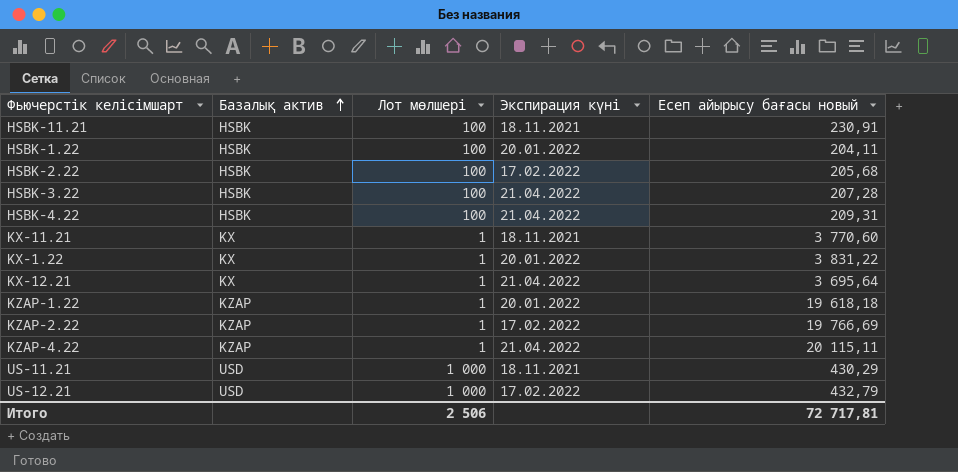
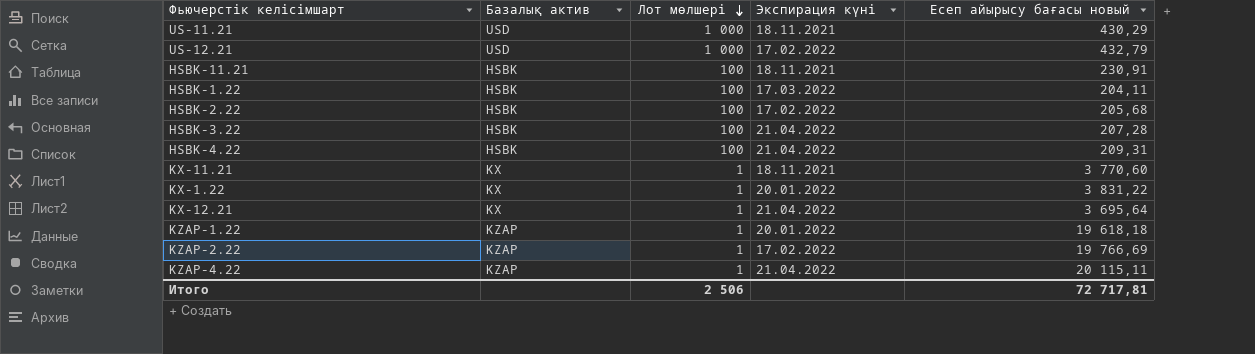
row order: Базалық актив ascending -> Лот мөлшері descending
HSBK-1.22 | Экспирация күні: 20.01.2022 -> 17.03.2022

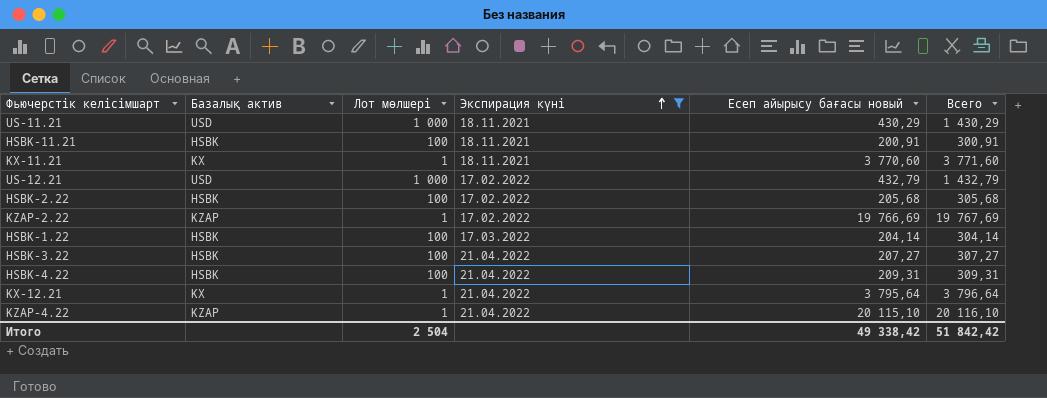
filter: none -> Экспирация күні != 20.01.2022
row order: Лот мөлшері descending -> Экспирация күні ascending
column Всего | formula: none -> [Лот мөлшері] + [Есеп айырысу бағасы новый]
HSBK-11.21 | Есеп айырысу бағасы новый: 230,91 -> 200,91
HSBK-1.22 | Есеп айырысу бағасы новый: 204,11 -> 204,14
HSBK-3.22 | Есеп айырысу бағасы новый: 207,28 -> 207,27
KX-12.21 | Есеп айырысу бағасы новый: 3 695,64 -> 3 795,64
KZAP-4.22 | Есеп айырысу бағасы новый: 20 115,11 -> 20 115,10
Итого | Лот мөлшері: 2 506 -> 2 504
Итого | Есеп айырысу бағасы новый: 72 717,81 -> 49 338,42

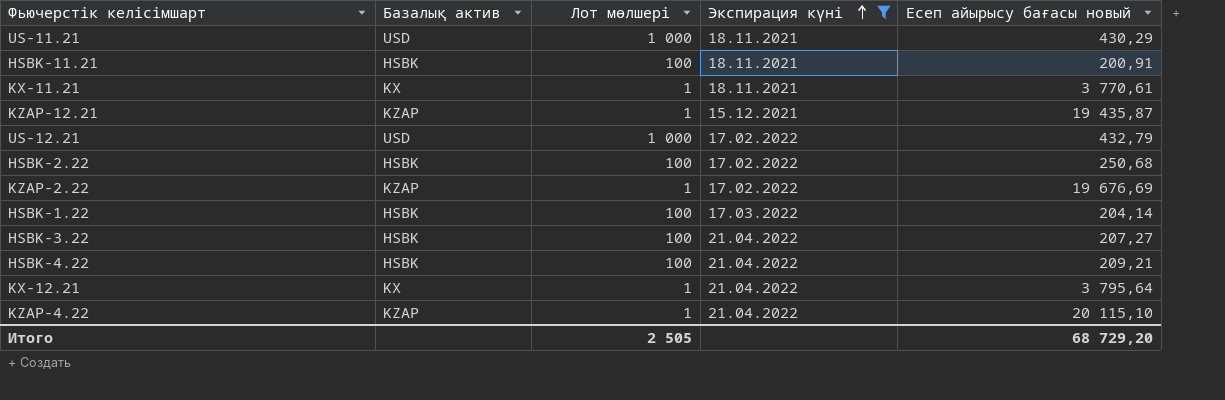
column Всего | formula: [Лот мөлшері] + [Есеп айырысу бағасы новый] -> none
KX-11.21 | Есеп айырысу бағасы новый: 3 770,60 -> 3 770,61
row KZAP-12.21: none -> KZAP | 1 | 15.12.2021 | 19 435,87
HSBK-2.22 | Есеп айырысу бағасы новый: 205,68 -> 250,68
KZAP-2.22 | Есеп айырысу бағасы новый: 19 766,69 -> 19 676,69
HSBK-4.22 | Есеп айырысу бағасы новый: 209,31 -> 209,21
Итого | Лот мөлшері: 2 504 -> 2 505
Итого | Есеп айырысу бағасы новый: 49 338,42 -> 68 729,20

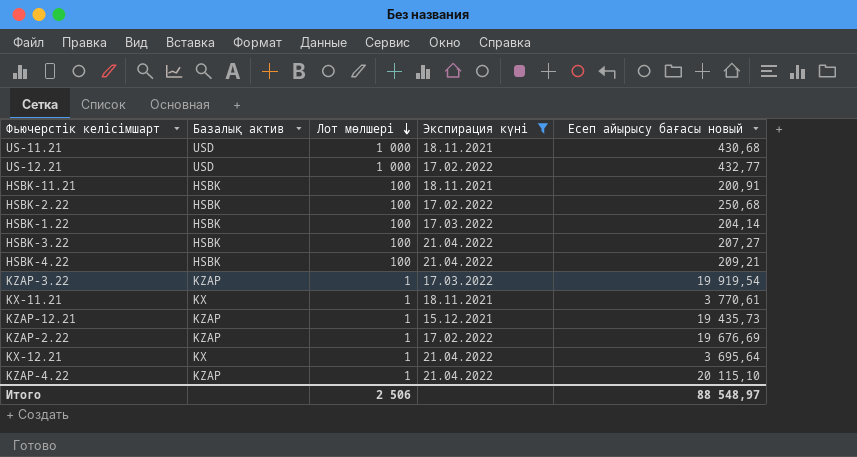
row order: Экспирация күні ascending -> Лот мөлшері descending
US-11.21 | Есеп айырысу бағасы новый: 430,29 -> 430,68
US-12.21 | Есеп айырысу бағасы новый: 432,79 -> 432,77
row KZAP-3.22: none -> KZAP | 1 | 17.03.2022 | 19 919,54
KZAP-12.21 | Есеп айырысу бағасы новый: 19 435,87 -> 19 435,73
KX-12.21 | Есеп айырысу бағасы новый: 3 795,64 -> 3 695,64
Итого | Лот мөлшері: 2 505 -> 2 506
Итого | Есеп айырысу бағасы новый: 68 729,20 -> 88 548,97

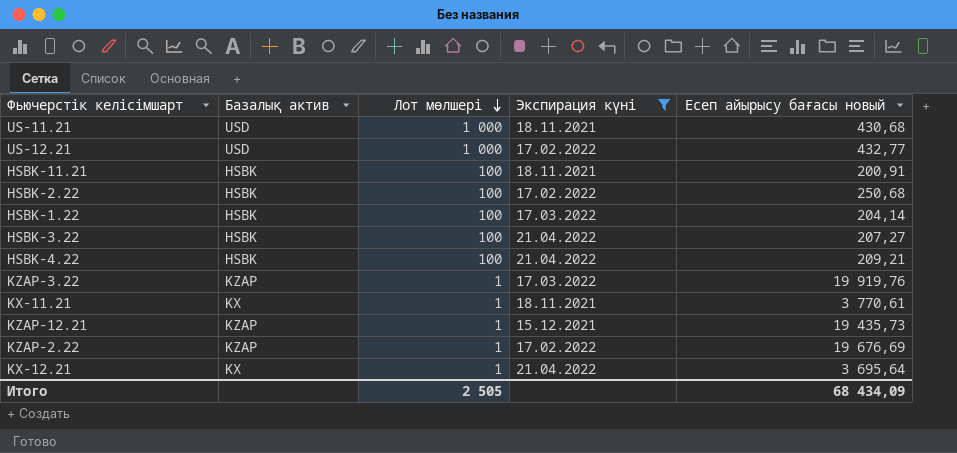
row KZAP-4.22: KZAP | 1 | 21.04.2022 | 20 115,10 -> none
KZAP-3.22 | Есеп айырысу бағасы новый: 19 919,54 -> 19 919,76
Итого | Лот мөлшері: 2 506 -> 2 505
Итого | Есеп айырысу бағасы новый: 88 548,97 -> 68 434,09

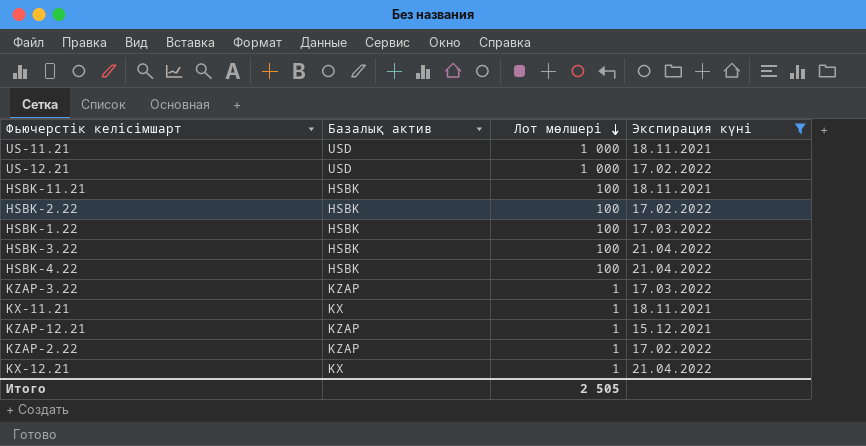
column Есеп айырысу бағасы новый | position: 5 -> none

